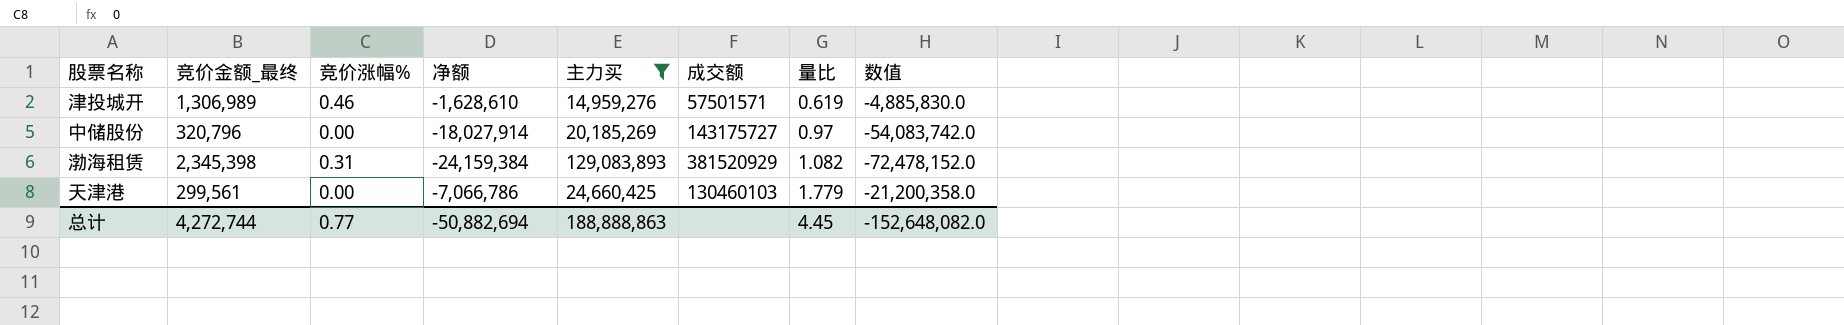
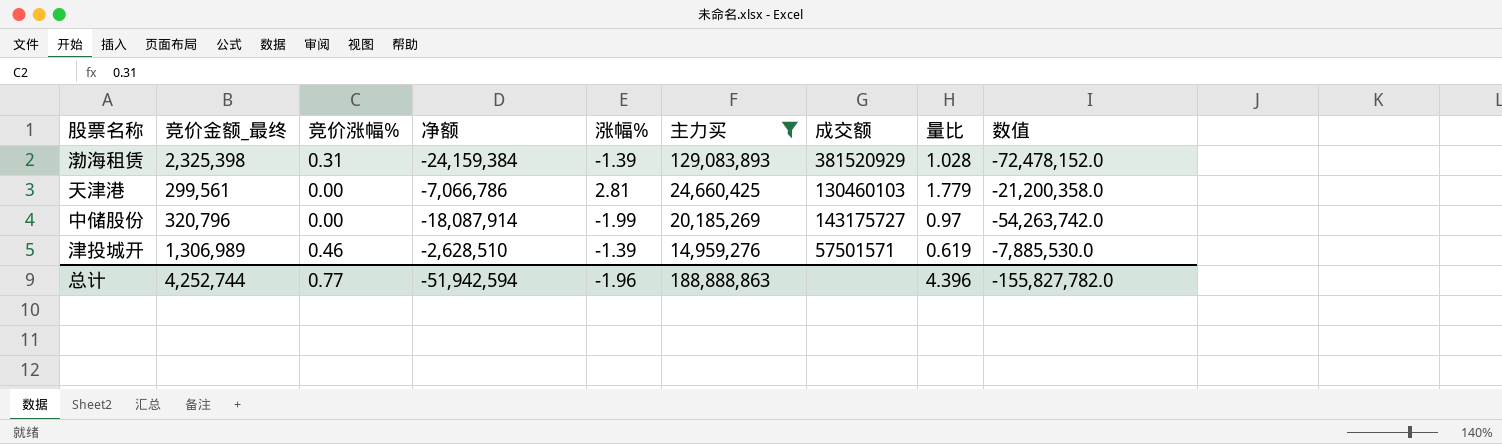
row order: 量比 ascending -> 主力买 descending
column 涨幅% | position: none -> 5
渤海租赁 | 竞价金额_最终: 2,345,398 -> 2,325,398
渤海租赁 | 量比: 1.082 -> 1.028
中储股份 | 净额: -18,027,914 -> -18,087,914
中储股份 | 数值: -54,083,742.0 -> -54,263,742.0
津投城开 | 净额: -1,628,610 -> -2,628,510
津投城开 | 数值: -4,885,830.0 -> -7,885,530.0
总计 | 竞价金额_最终: 4,272,744 -> 4,252,744
总计 | 净额: -50,882,694 -> -51,942,594
总计 | 量比: 4.45 -> 4.396
总计 | 数值: -152,648,082.0 -> -155,827,782.0

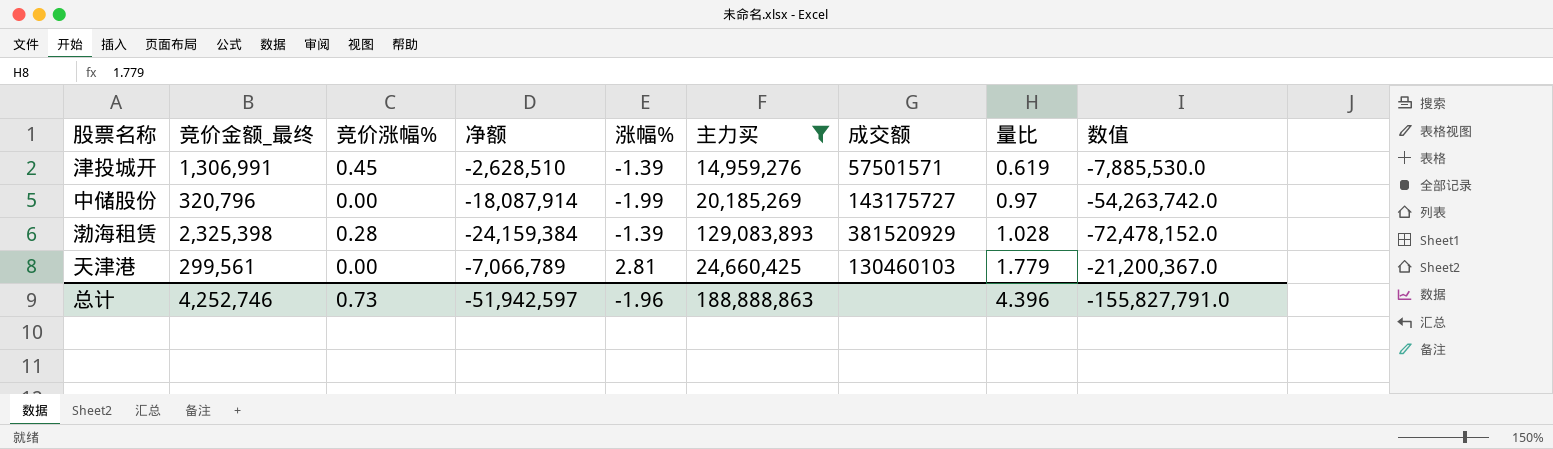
row order: 主力买 descending -> 量比 ascending
津投城开 | 竞价金额_最终: 1,306,989 -> 1,306,991
津投城开 | 竞价涨幅%: 0.46 -> 0.45
渤海租赁 | 竞价涨幅%: 0.31 -> 0.28
天津港 | 净额: -7,066,786 -> -7,066,789
天津港 | 数值: -21,200,358.0 -> -21,200,367.0
总计 | 竞价金额_最终: 4,252,744 -> 4,252,746
总计 | 竞价涨幅%: 0.77 -> 0.73
总计 | 净额: -51,942,594 -> -51,942,597
总计 | 数值: -155,827,782.0 -> -155,827,791.0

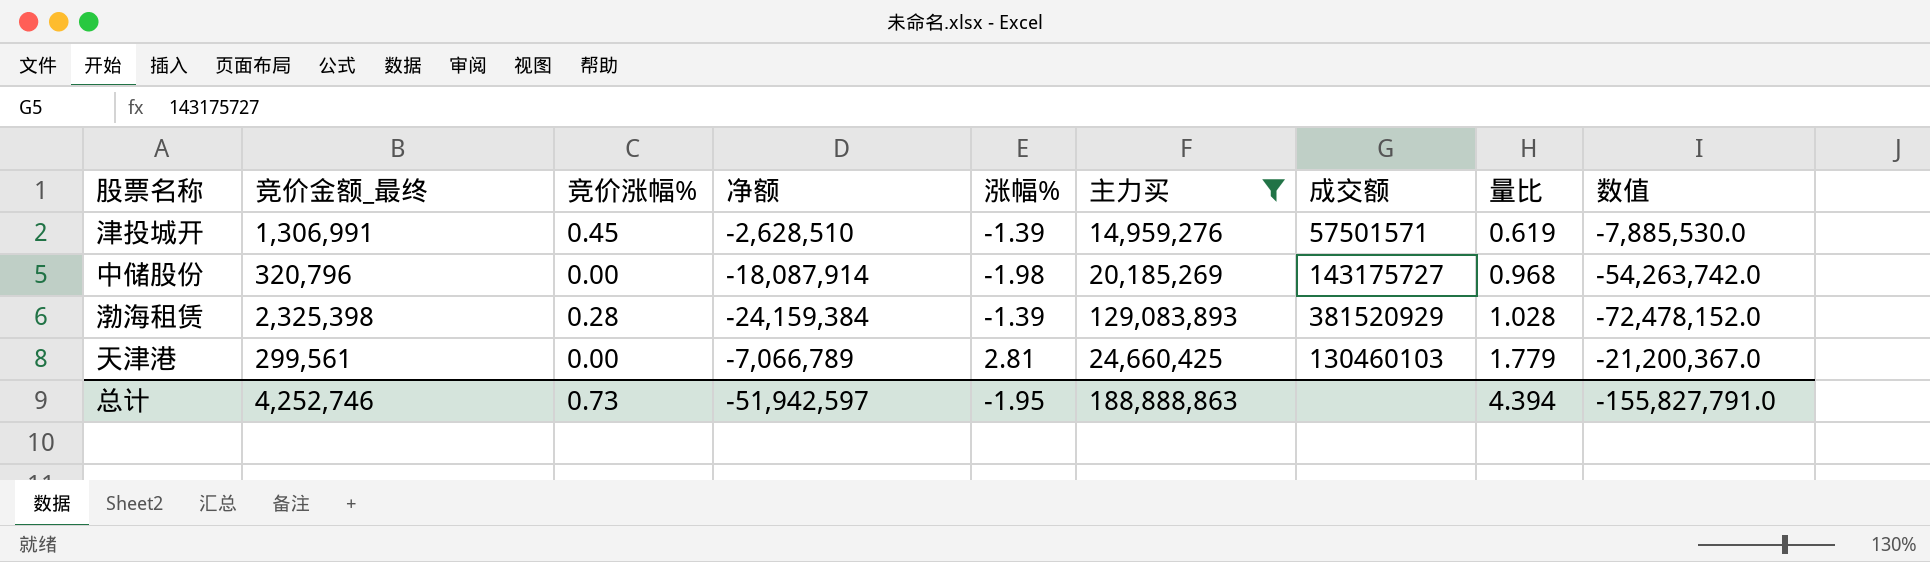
中储股份 | 涨幅%: -1.99 -> -1.98
中储股份 | 量比: 0.97 -> 0.968
总计 | 涨幅%: -1.96 -> -1.95
总计 | 量比: 4.396 -> 4.394

